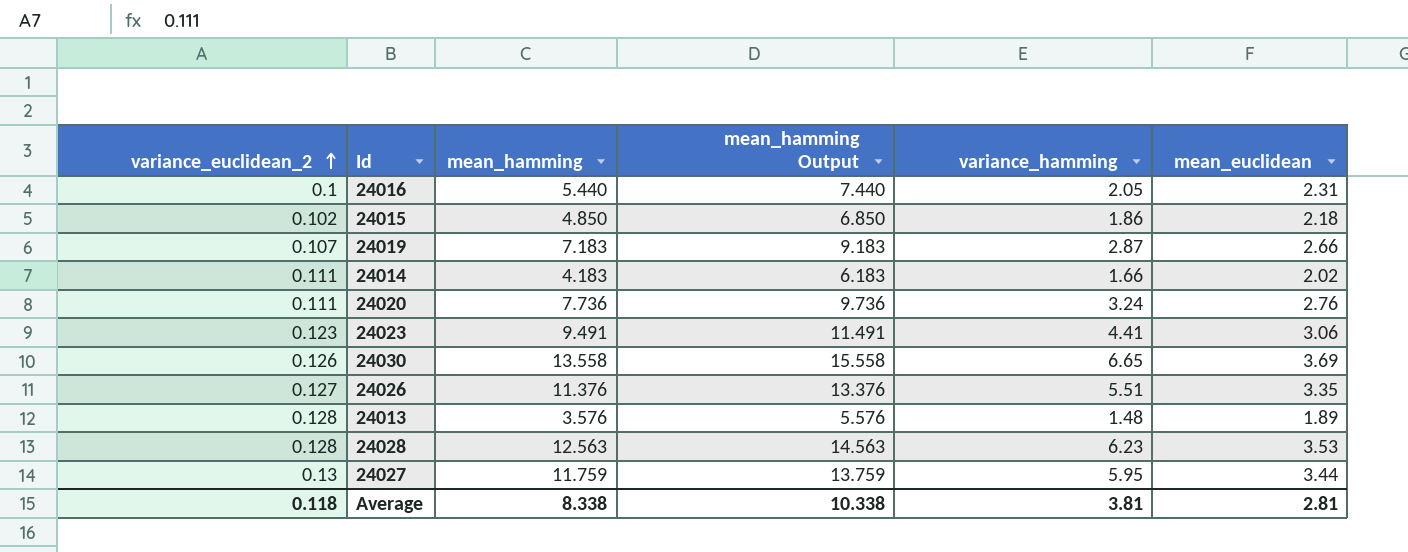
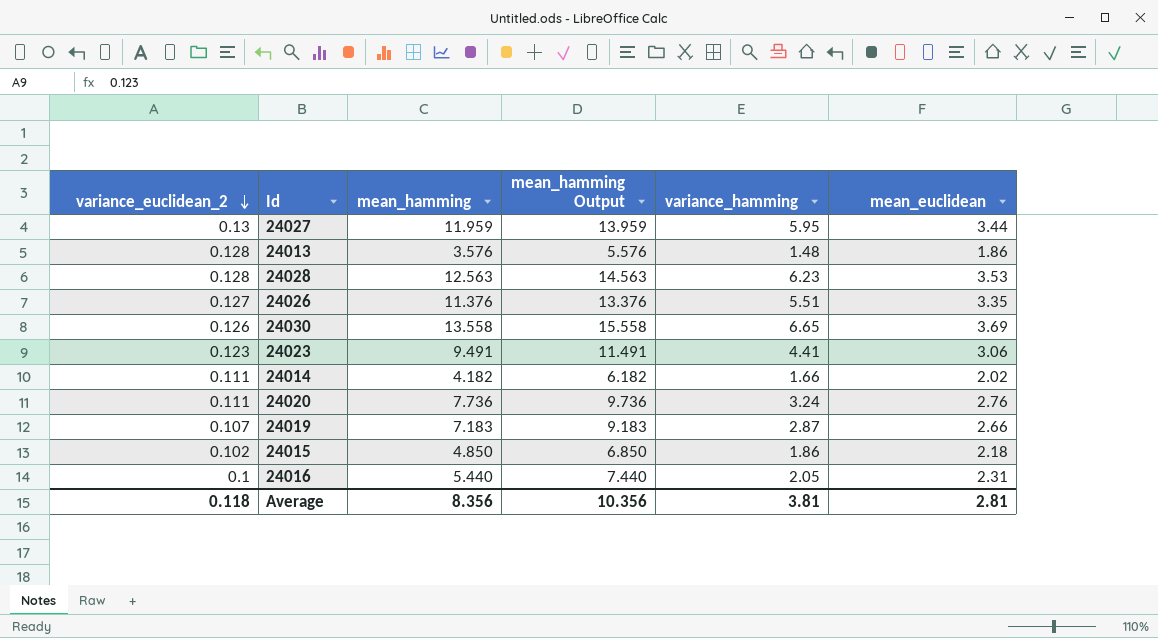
row order: variance_euclidean_2 ascending -> variance_euclidean_2 descending
24027 | mean_hamming: 11.759 -> 11.959
24027 | mean_hamming Output: 13.759 -> 13.959
24013 | mean_euclidean: 1.89 -> 1.86
24014 | mean_hamming: 4.183 -> 4.182
24014 | mean_hamming Output: 6.183 -> 6.182
Average | mean_hamming: 8.338 -> 8.356
Average | mean_hamming Output: 10.338 -> 10.356

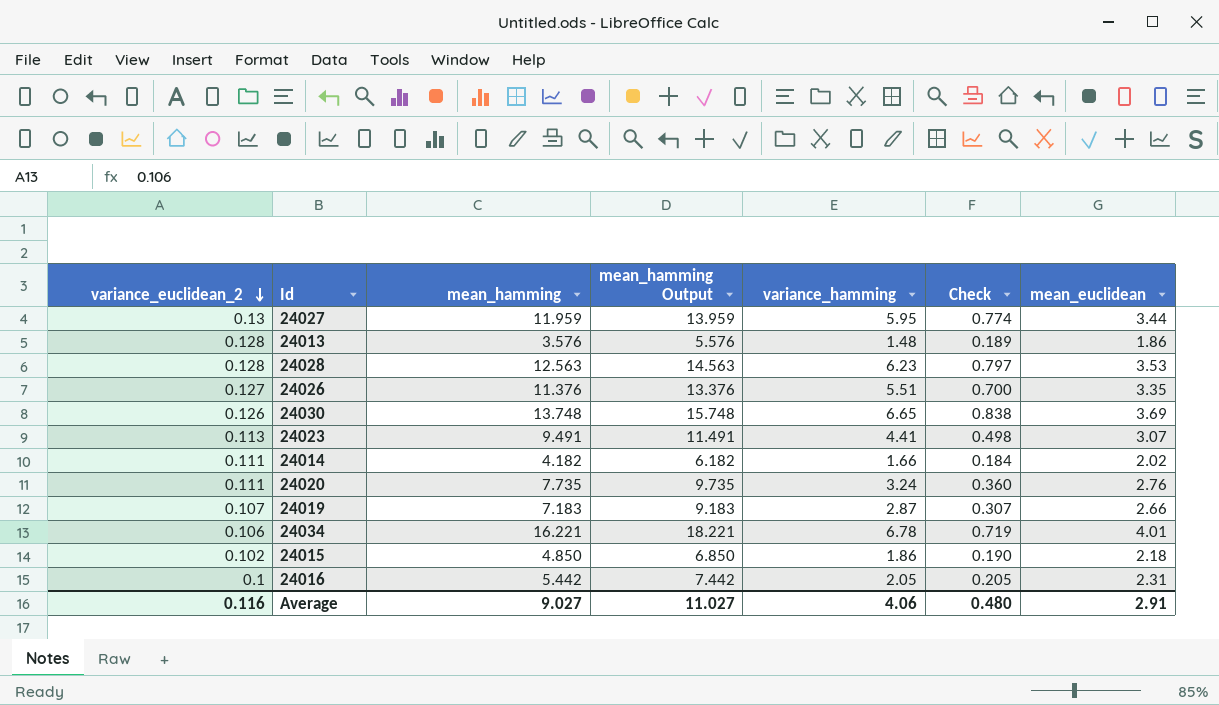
column Check | formula: none -> [variance_euclidean_2] * [variance_hamming]
24030 | mean_hamming: 13.558 -> 13.748
24030 | mean_hamming Output: 15.558 -> 15.748
24023 | variance_euclidean_2: 0.123 -> 0.113
24023 | mean_euclidean: 3.06 -> 3.07
24020 | mean_hamming: 7.736 -> 7.735
24020 | mean_hamming Output: 9.736 -> 9.735
row 24034: none -> 0.106 | 16.221 | 18.221 | 6.78 | 0.719 | 4.01
24016 | mean_hamming: 5.440 -> 5.442
24016 | mean_hamming Output: 7.440 -> 7.442
Average | variance_euclidean_2: 0.118 -> 0.116
Average | mean_hamming: 8.356 -> 9.027
Average | mean_hamming Output: 10.356 -> 11.027
Average | variance_hamming: 3.81 -> 4.06
Average | mean_euclidean: 2.81 -> 2.91

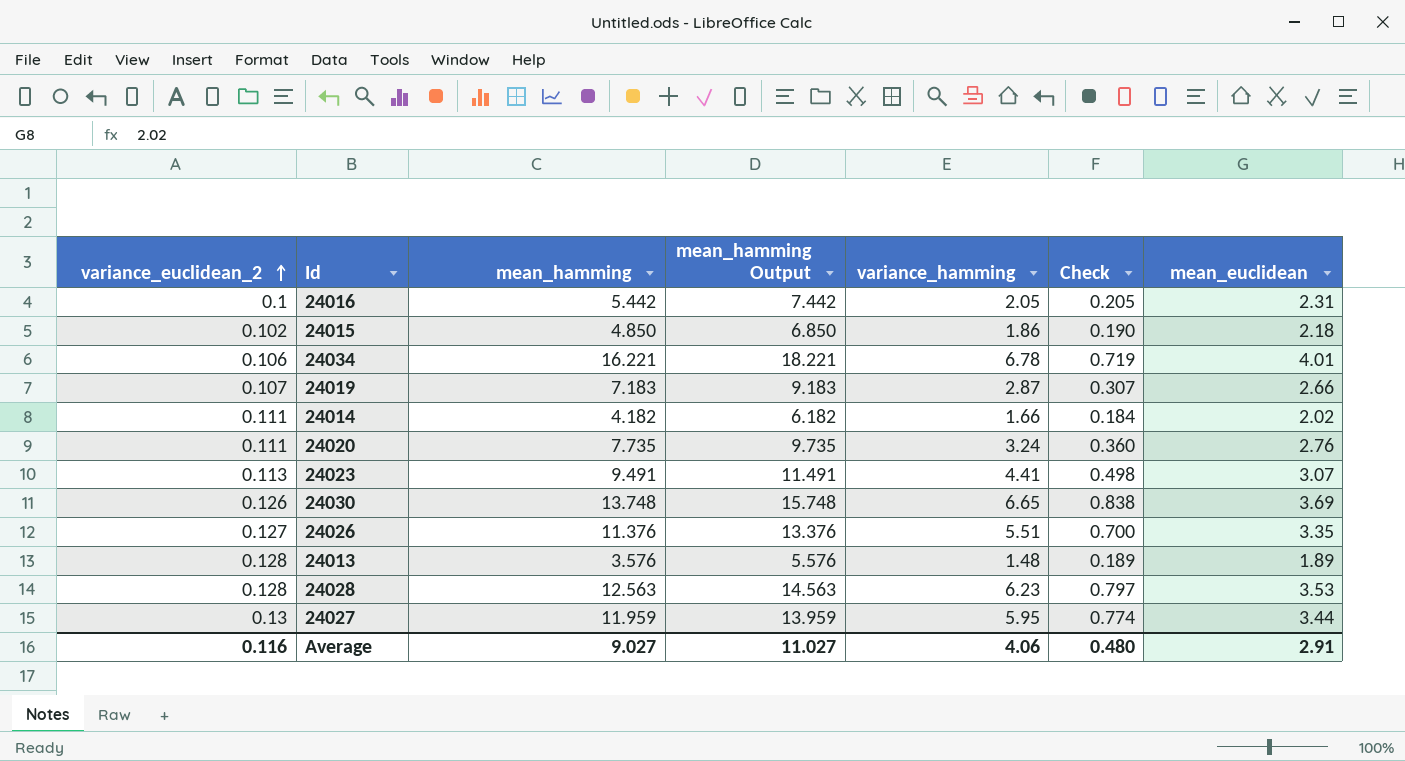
row order: variance_euclidean_2 descending -> variance_euclidean_2 ascending
24013 | mean_euclidean: 1.86 -> 1.89

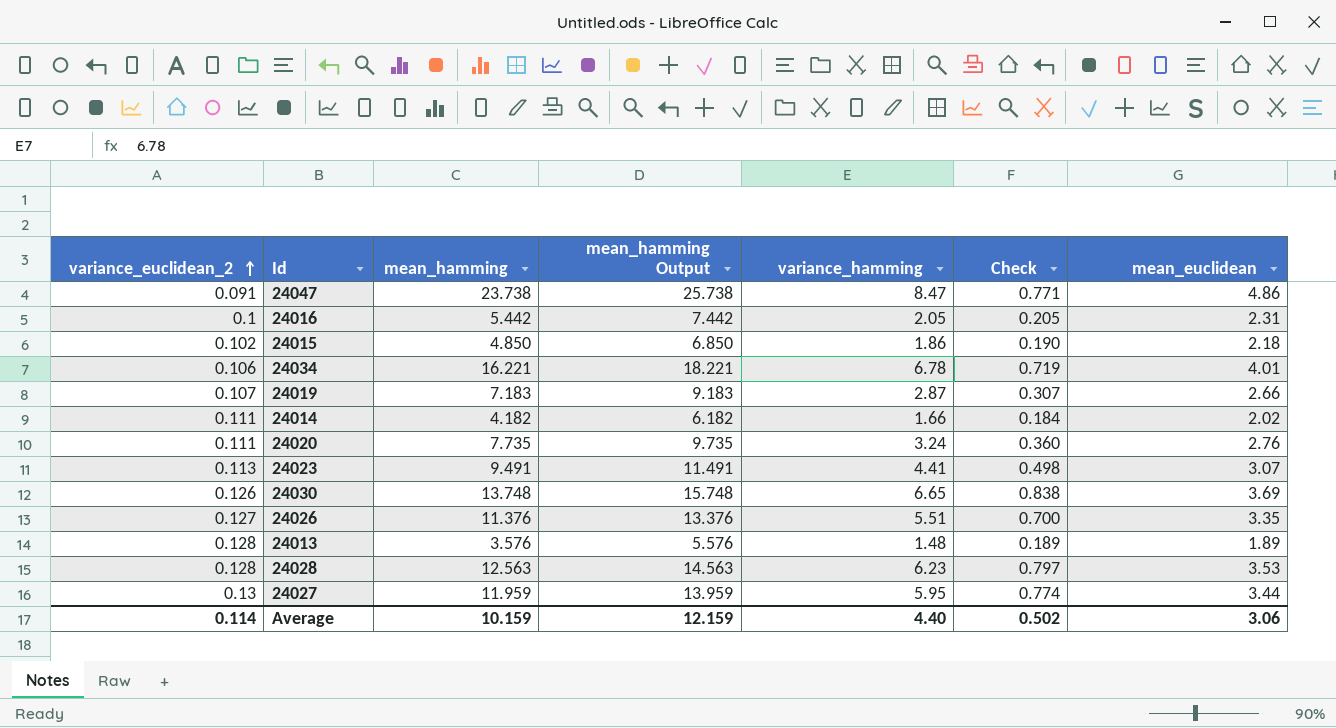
row 24047: none -> 0.091 | 23.738 | 25.738 | 8.47 | 0.771 | 4.86
Average | variance_euclidean_2: 0.116 -> 0.114
Average | mean_hamming: 9.027 -> 10.159
Average | mean_hamming Output: 11.027 -> 12.159
Average | variance_hamming: 4.06 -> 4.40
Average | Check: 0.480 -> 0.502
Average | mean_euclidean: 2.91 -> 3.06

